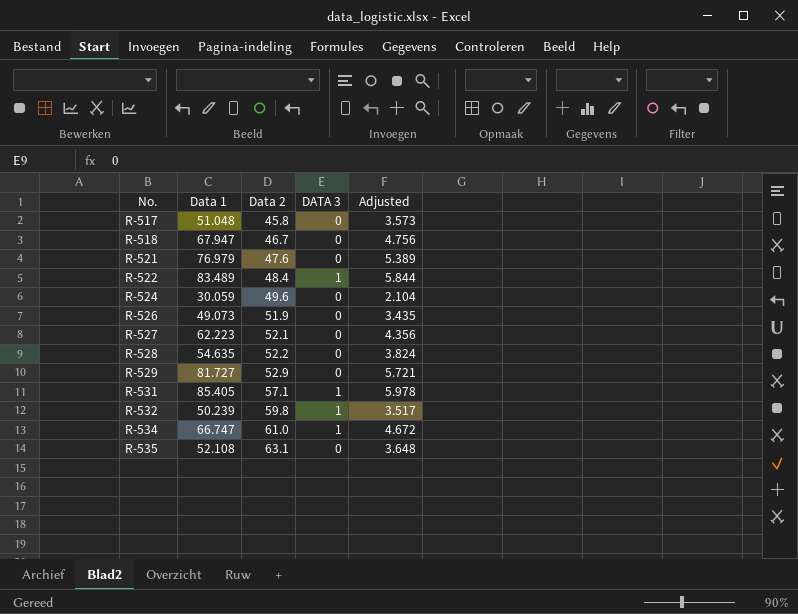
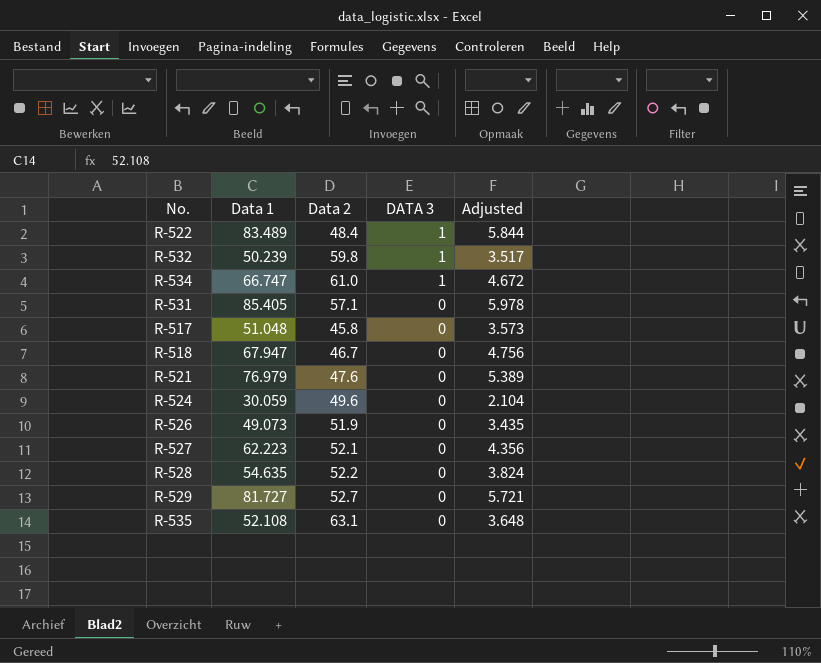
row order: No. ascending -> DATA 3 descending
R-531 | DATA 3: 1 -> 0
R-529 | Data 2: 52.9 -> 52.7

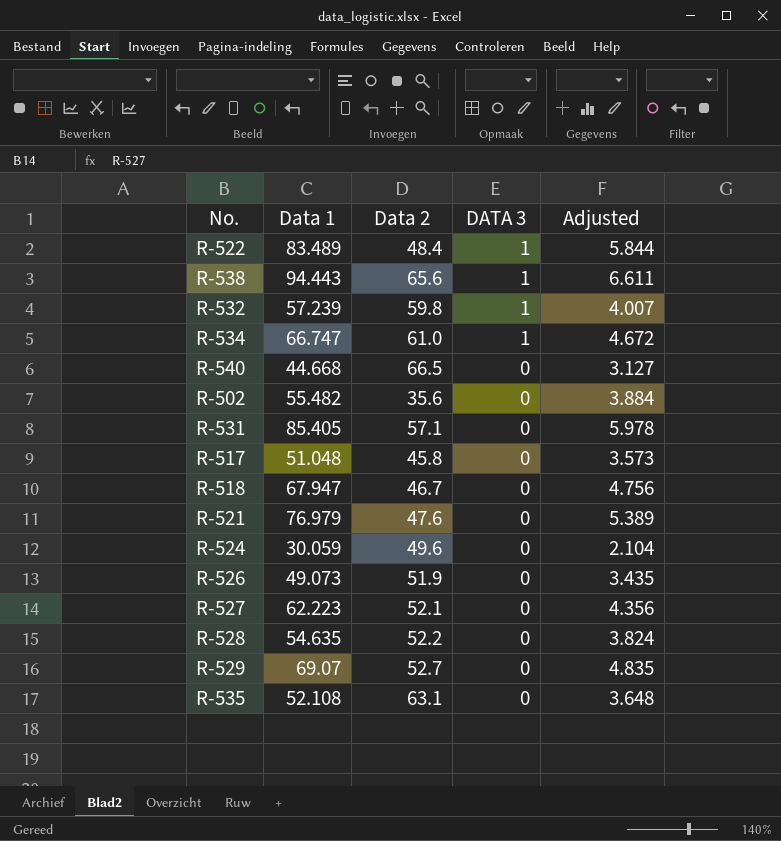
row R-538: none -> 94.443 | 65.6 | 1 | 6.611
R-532 | Data 1: 50.239 -> 57.239
R-532 | Adjusted: 3.517 -> 4.007
row R-540: none -> 44.668 | 66.5 | 0 | 3.127
row R-502: none -> 55.482 | 35.6 | 0 | 3.884
R-529 | Data 1: 81.727 -> 69.07
R-529 | Adjusted: 5.721 -> 4.835

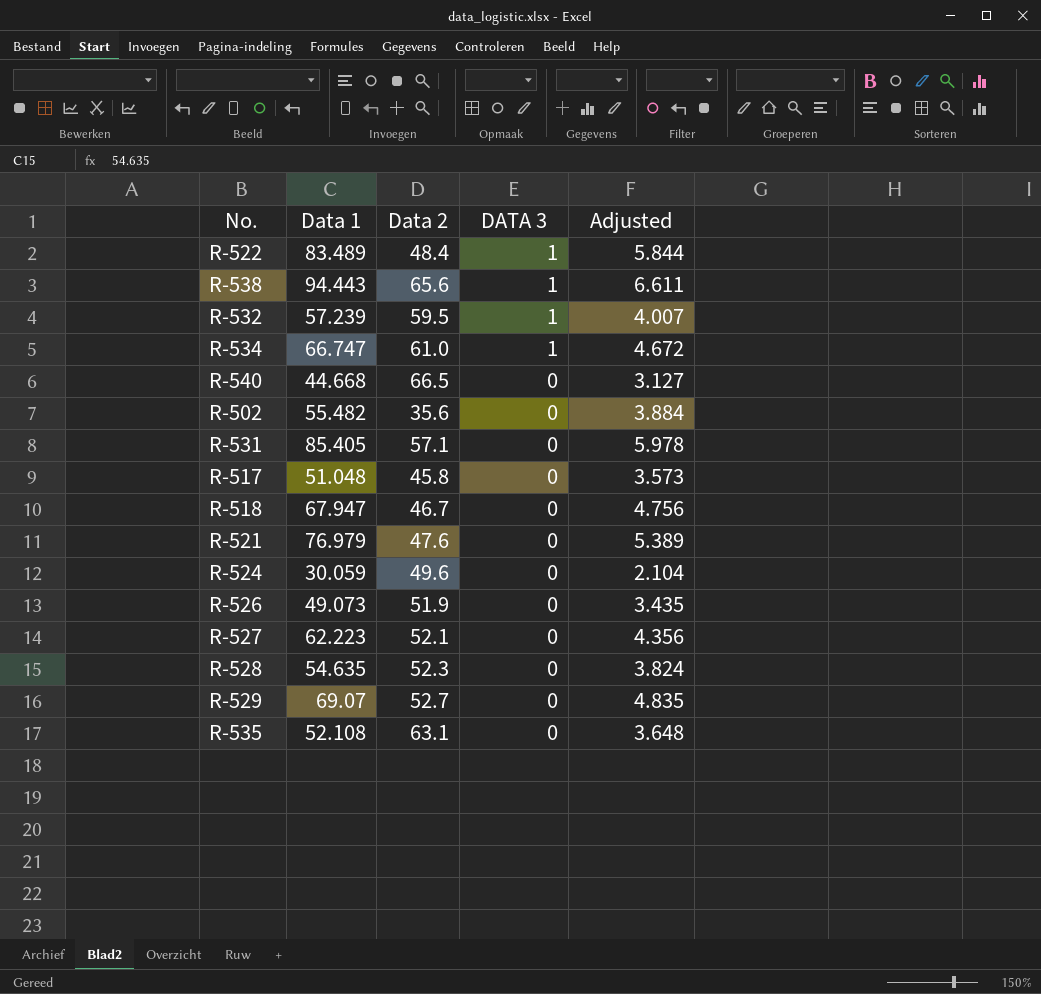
R-532 | Data 2: 59.8 -> 59.5
R-528 | Data 2: 52.2 -> 52.3

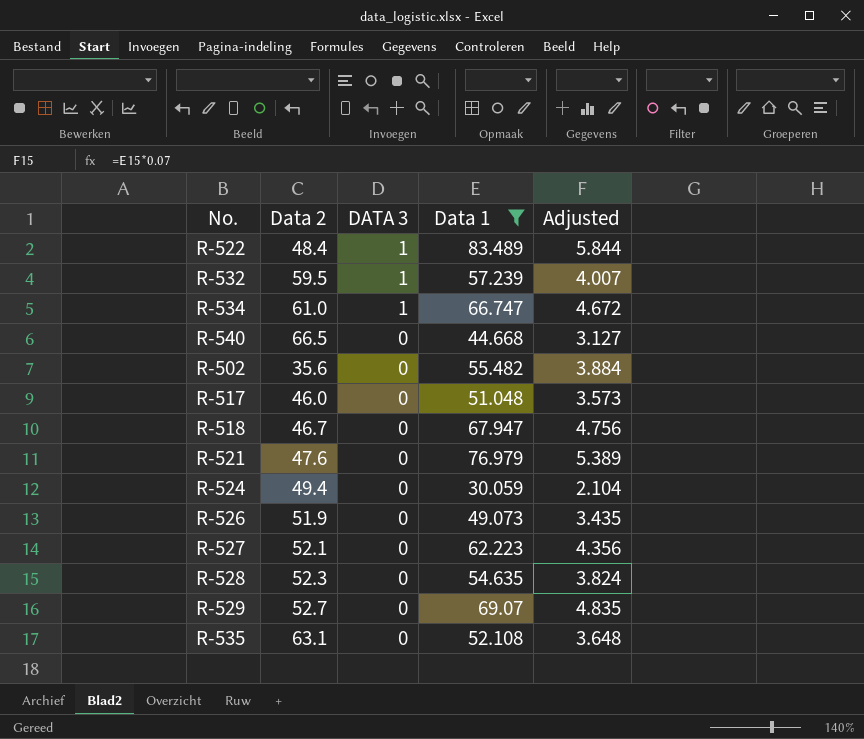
filter: none -> Data 1 <= 83.489
column Data 1 | position: 2 -> 4
R-517 | Data 2: 45.8 -> 46.0
R-524 | Data 2: 49.6 -> 49.4

